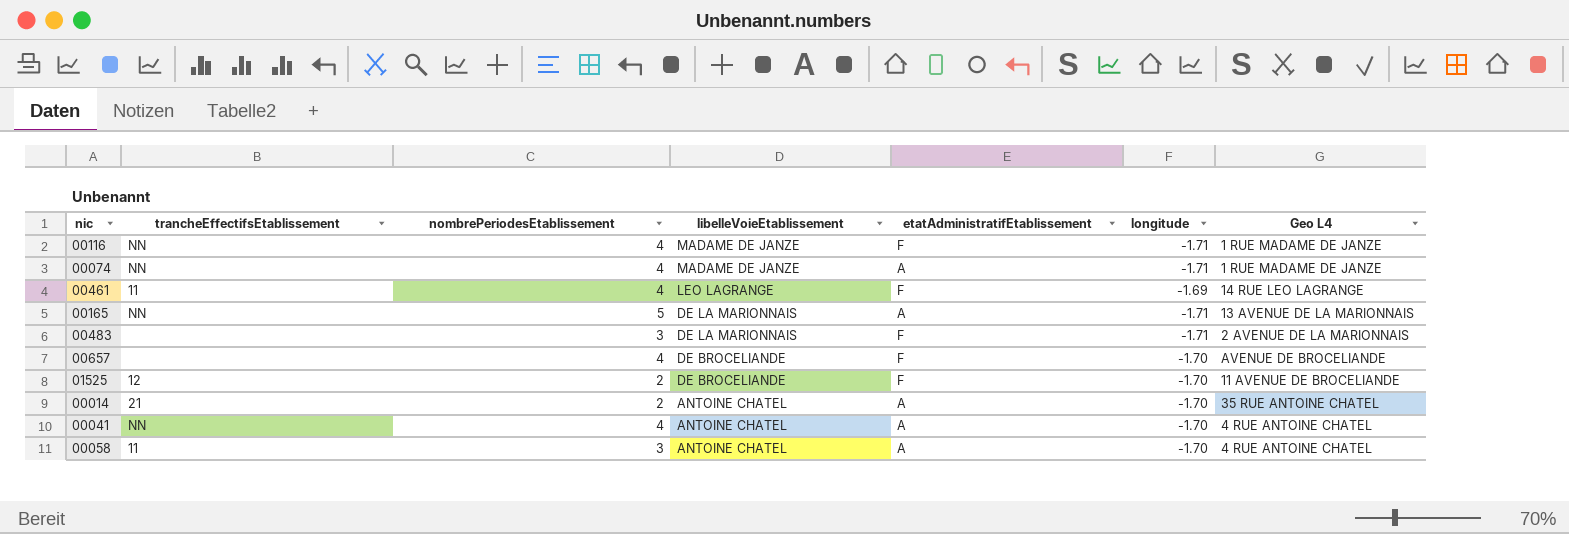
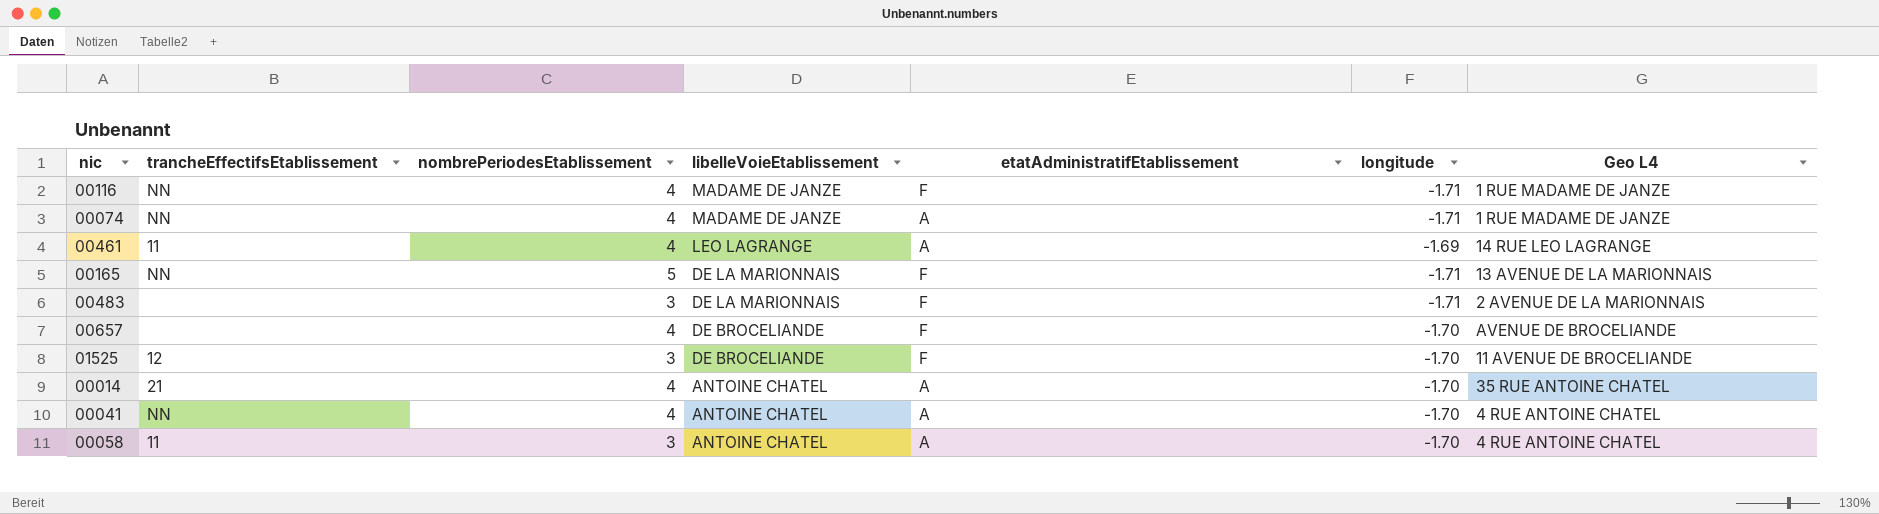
00461 | etatAdministratifEtablissement: F -> A
00165 | etatAdministratifEtablissement: A -> F
01525 | nombrePeriodesEtablissement: 2 -> 3
00014 | nombrePeriodesEtablissement: 2 -> 4

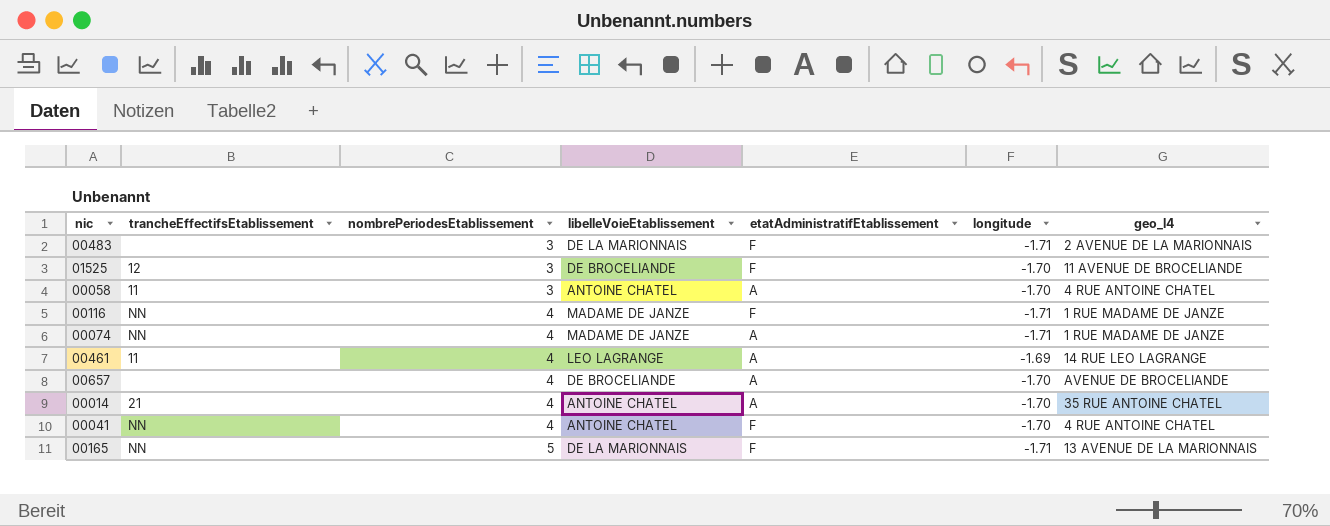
row order: libelleVoieEtablissement descending -> nombrePeriodesEtablissement ascending
column name: Geo L4 -> geo_l4
00657 | etatAdministratifEtablissement: F -> A
00041 | etatAdministratifEtablissement: A -> F

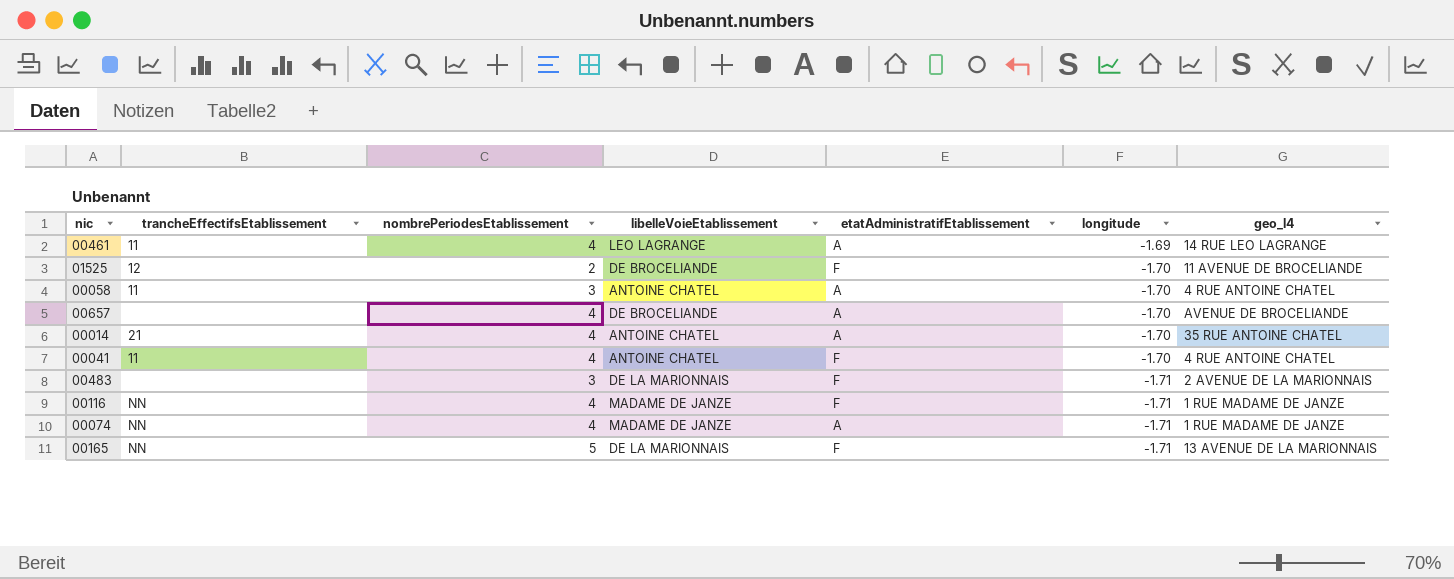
row order: nombrePeriodesEtablissement ascending -> longitude descending
01525 | nombrePeriodesEtablissement: 3 -> 2
00041 | trancheEffectifsEtablissement: NN -> 11

